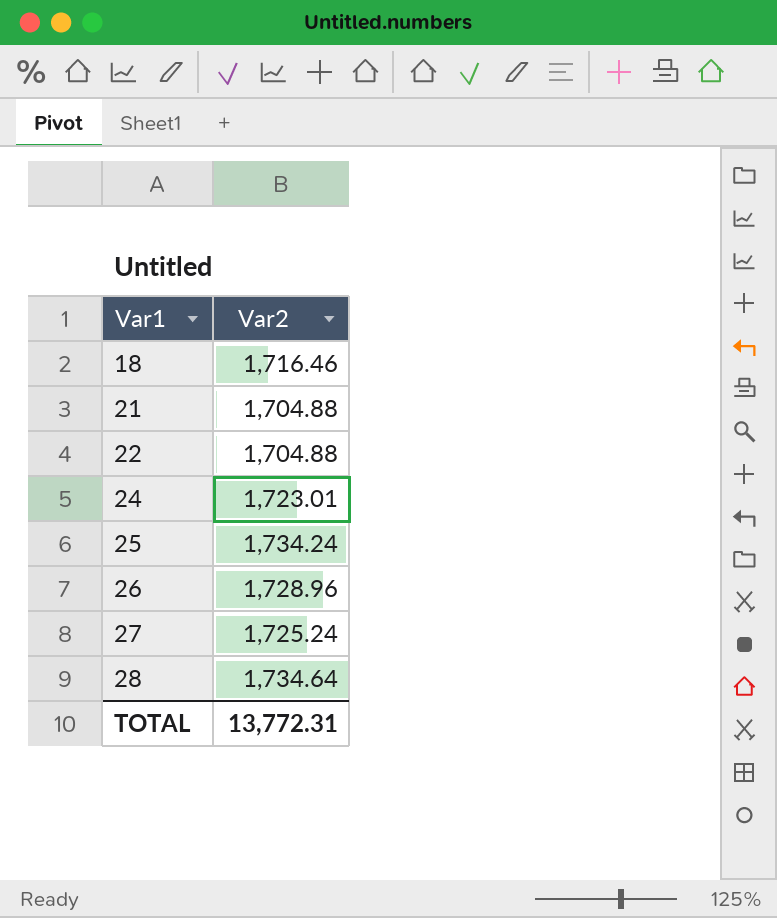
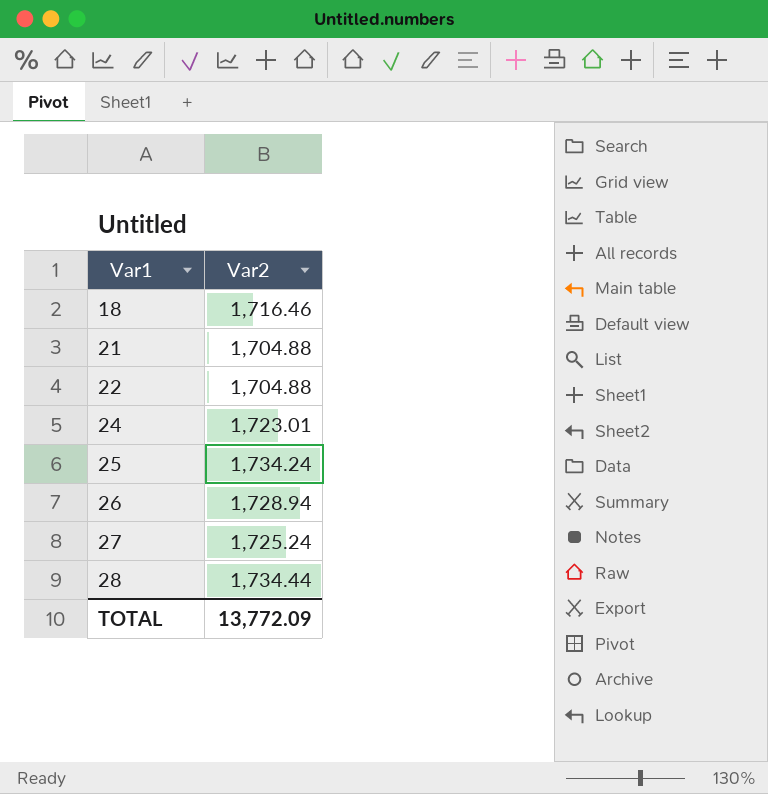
26 | Var2: 1,728.96 -> 1,728.94
28 | Var2: 1,734.64 -> 1,734.44
TOTAL | Var2: 13,772.31 -> 13,772.09

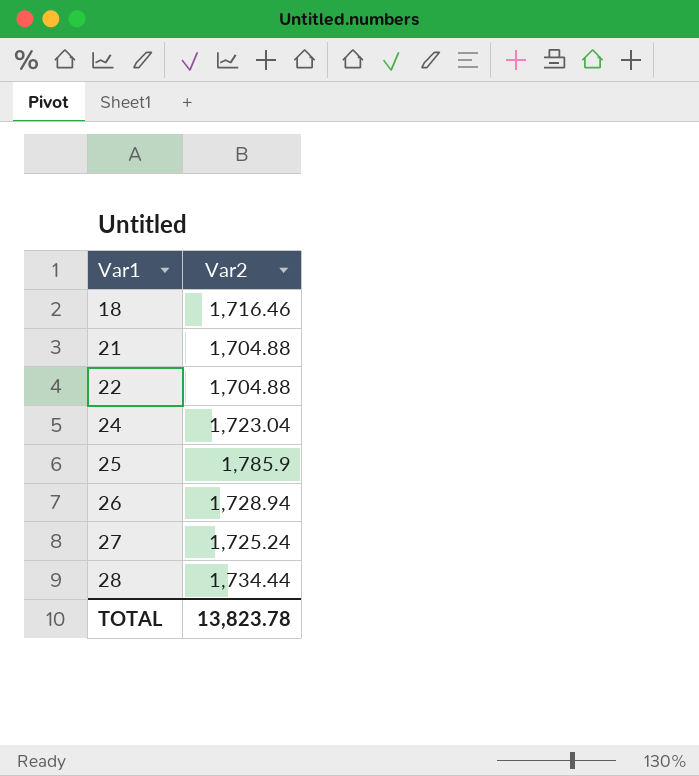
24 | Var2: 1,723.01 -> 1,723.04
25 | Var2: 1,734.24 -> 1,785.9
TOTAL | Var2: 13,772.09 -> 13,823.78

